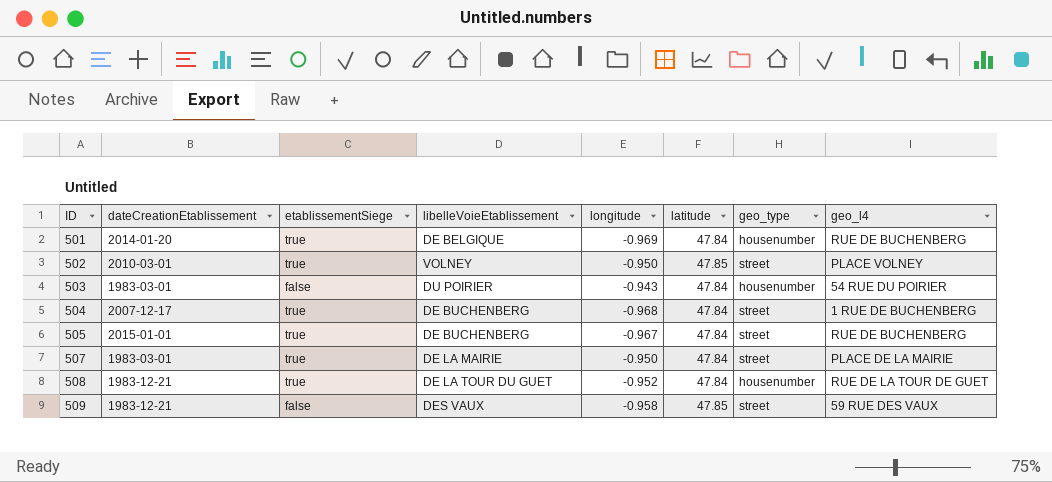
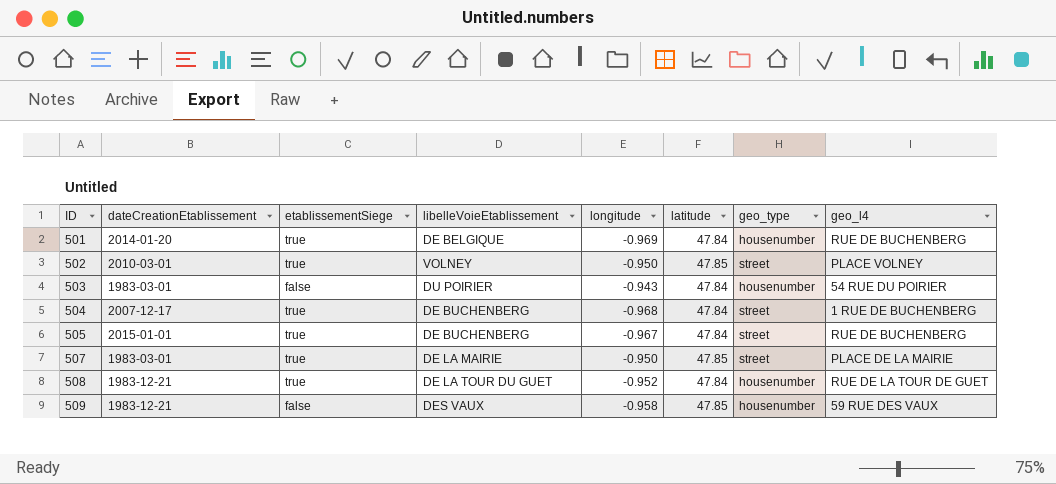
507 | latitude: 47.84 -> 47.85
509 | geo_type: street -> housenumber

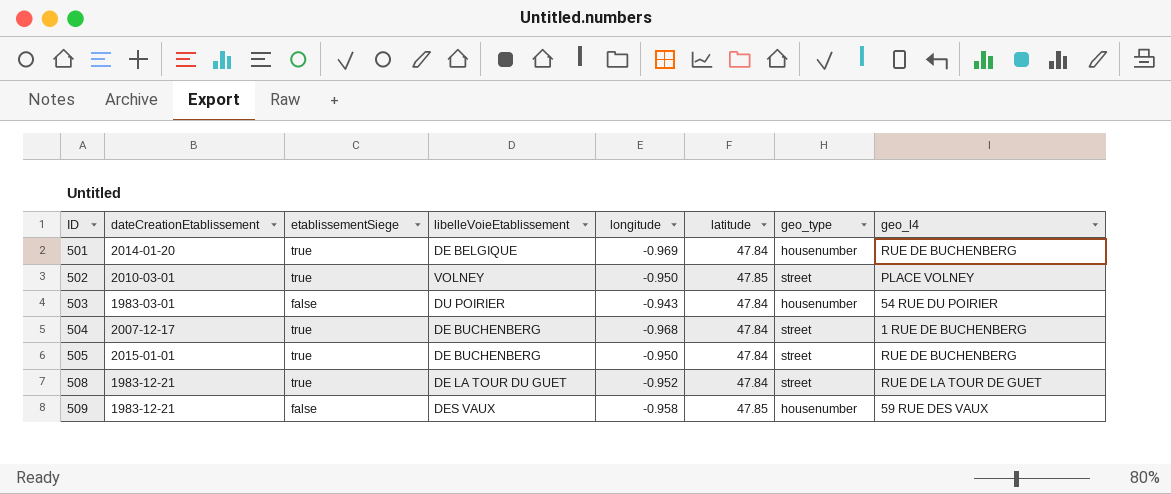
row 507: 1983-03-01 | true | DE LA MAIRIE | -0.950 | 47.85 | street | PLACE DE LA MAIRIE -> none
505 | longitude: -0.967 -> -0.950
508 | geo_type: housenumber -> street

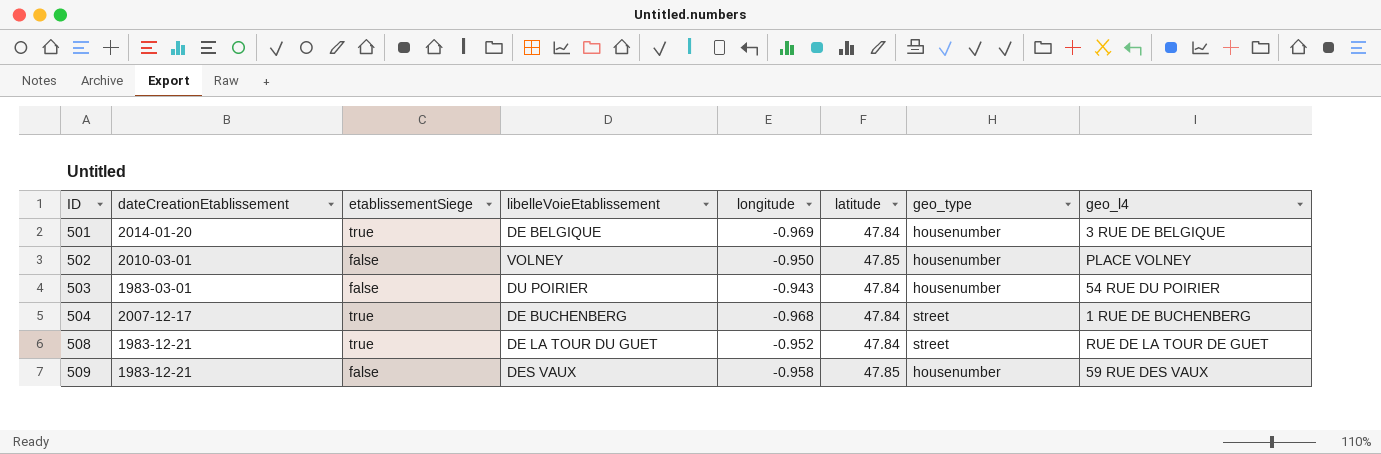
row 505: 2015-01-01 | true | DE BUCHENBERG | -0.950 | 47.84 | street | RUE DE BUCHENBERG -> none
501 | geo_l4: RUE DE BUCHENBERG -> 3 RUE DE BELGIQUE
502 | etablissementSiege: true -> false
502 | geo_type: street -> housenumber

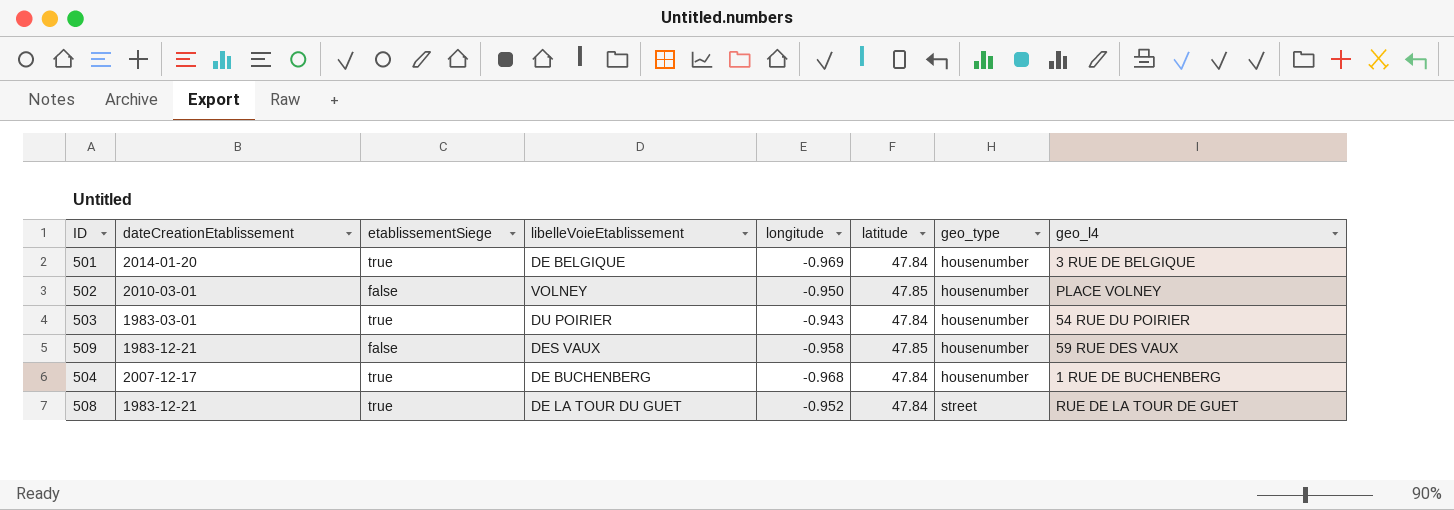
row order: ID ascending -> geo_type ascending
503 | etablissementSiege: false -> true
504 | geo_type: street -> housenumber

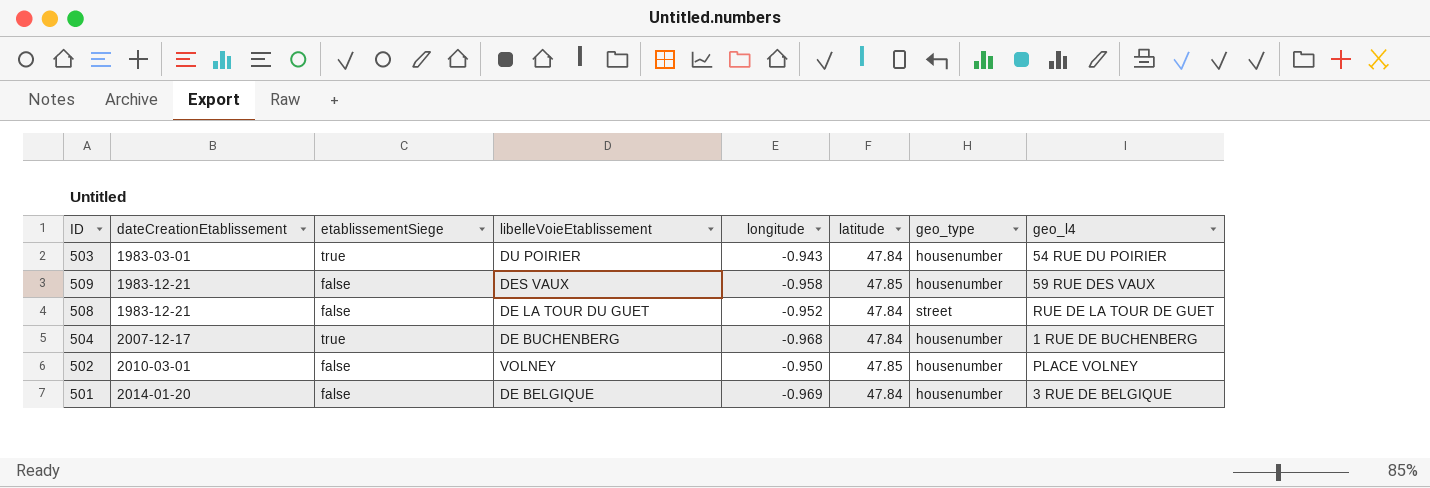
row order: geo_type ascending -> dateCreationEtablissement ascending
508 | etablissementSiege: true -> false
501 | etablissementSiege: true -> false

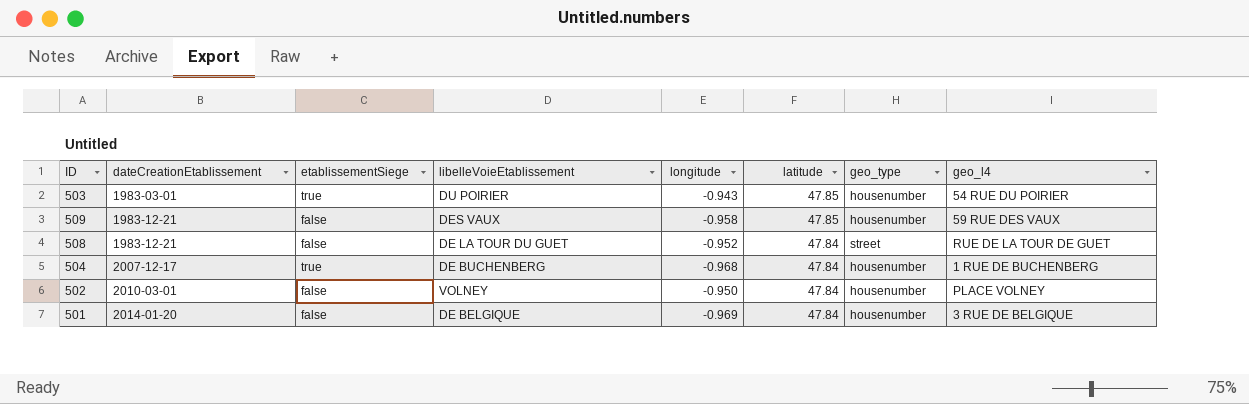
503 | latitude: 47.84 -> 47.85
502 | latitude: 47.85 -> 47.84

